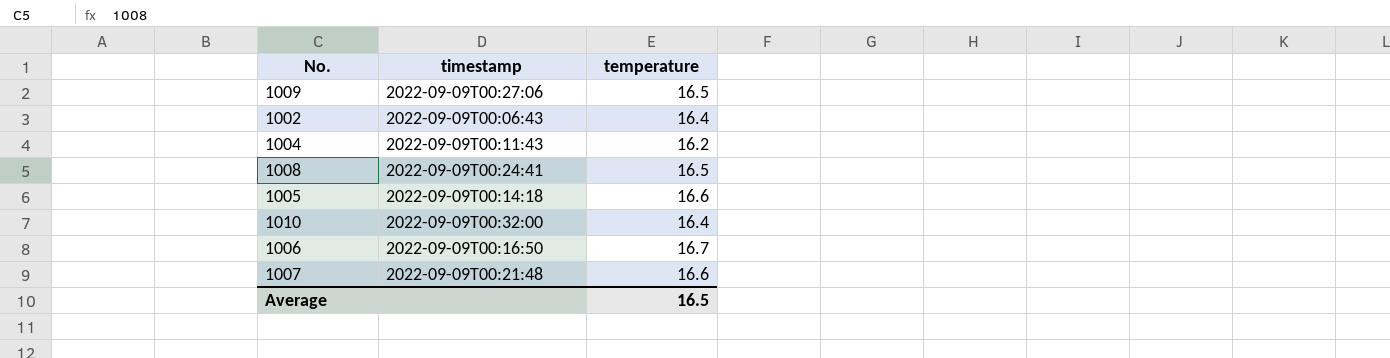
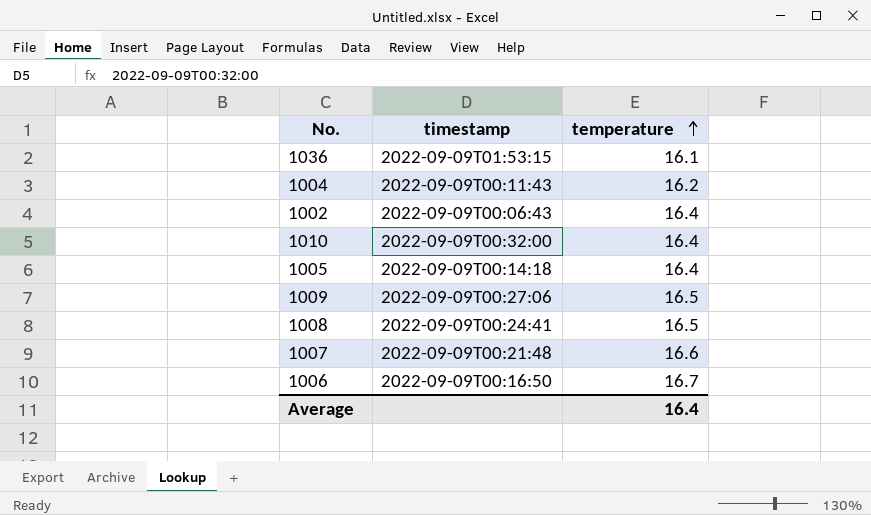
row order: none -> temperature ascending
row 1036: none -> 2022-09-09T01:53:15 | 16.1
1005 | temperature: 16.6 -> 16.4
Average | temperature: 16.5 -> 16.4

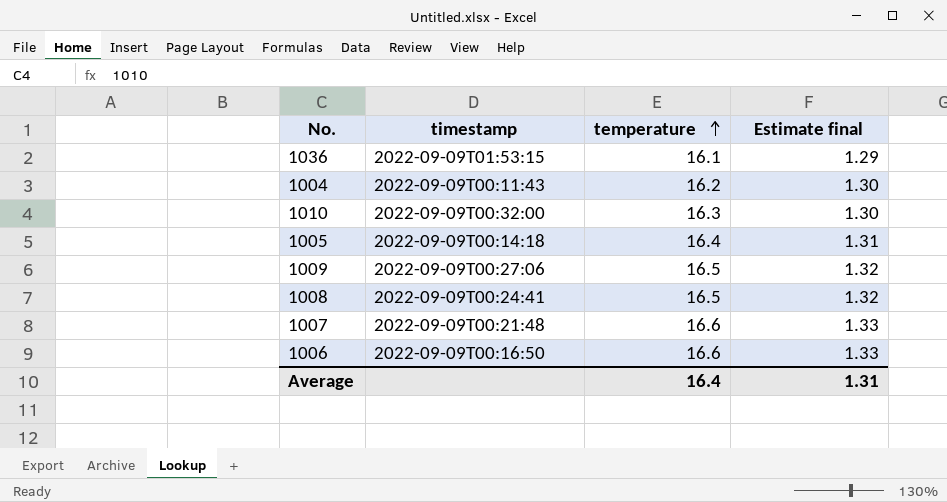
column Estimate final | formula: none -> [temperature] * 0.08
row 1002: 2022-09-09T00:06:43 | 16.4 -> none
1010 | temperature: 16.4 -> 16.3
1006 | temperature: 16.7 -> 16.6

